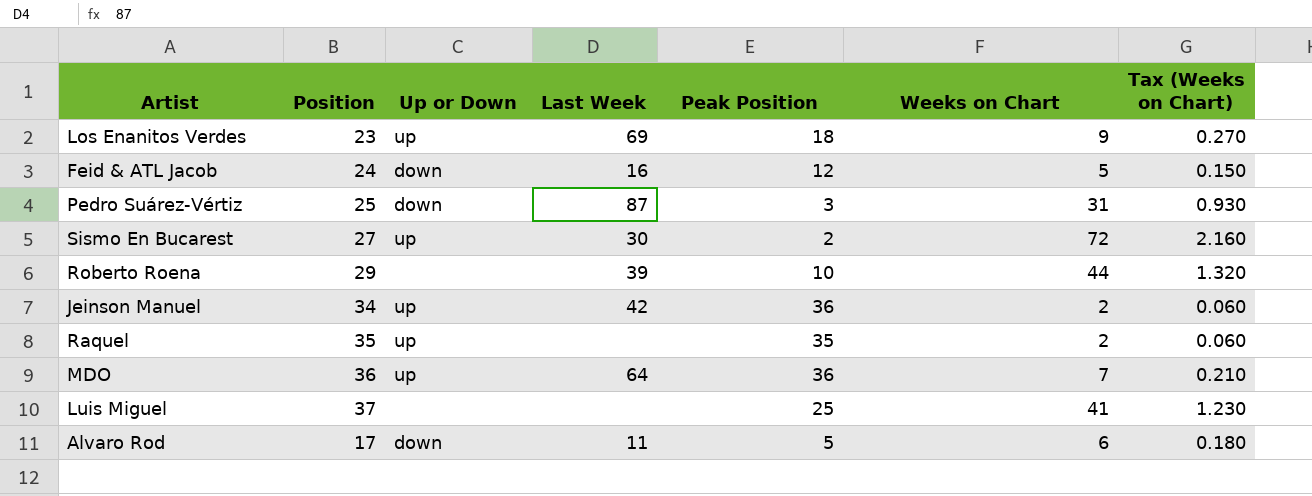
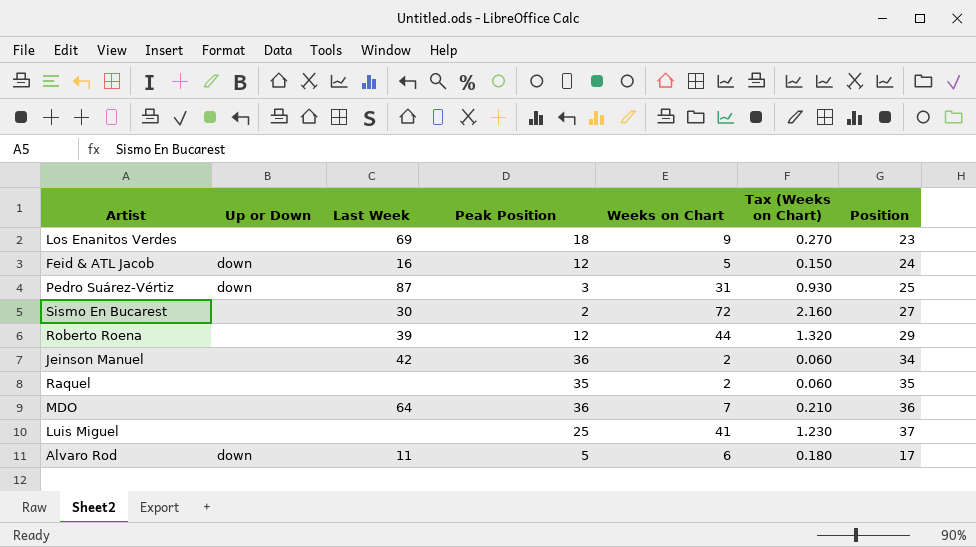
column Position | position: 2 -> 7
Los Enanitos Verdes | Up or Down: up -> none
Sismo En Bucarest | Up or Down: up -> none
Roberto Roena | Peak Position: 10 -> 12
Jeinson Manuel | Up or Down: up -> none
Raquel | Up or Down: up -> none
MDO | Up or Down: up -> none

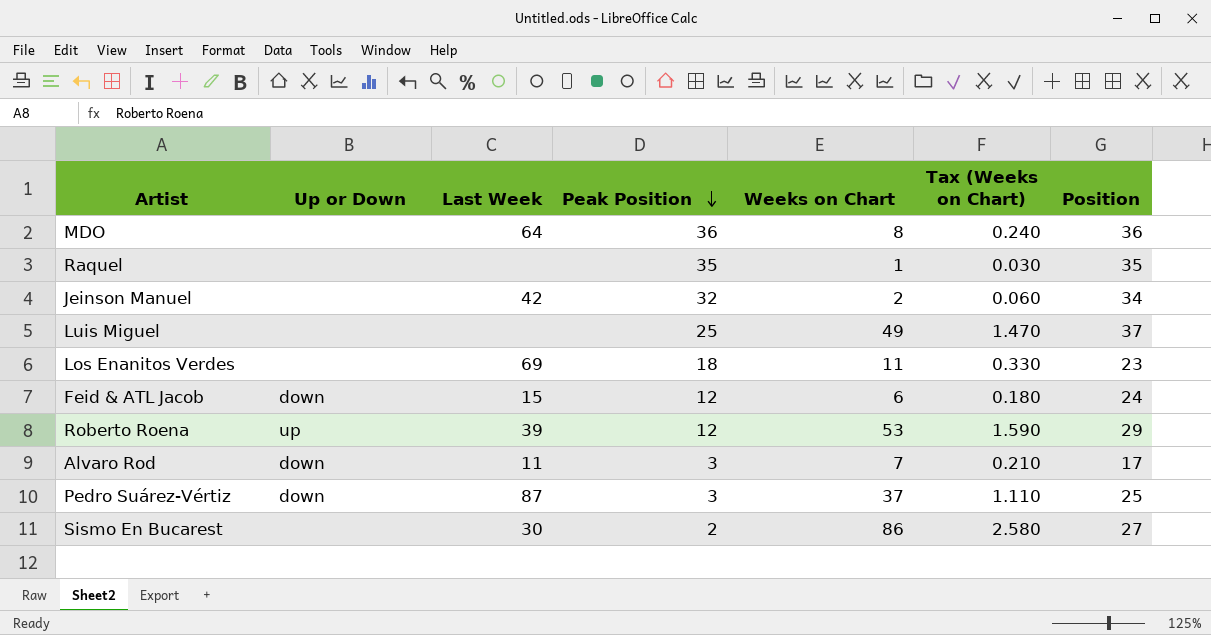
row order: none -> Peak Position descending
MDO | Weeks on Chart: 7 -> 8
MDO | Tax (Weeks on Chart): 0.210 -> 0.240
Raquel | Weeks on Chart: 2 -> 1
Raquel | Tax (Weeks on Chart): 0.060 -> 0.030
Jeinson Manuel | Peak Position: 36 -> 32
Luis Miguel | Weeks on Chart: 41 -> 49
Luis Miguel | Tax (Weeks on Chart): 1.230 -> 1.470
Los Enanitos Verdes | Weeks on Chart: 9 -> 11
Los Enanitos Verdes | Tax (Weeks on Chart): 0.270 -> 0.330
Feid & ATL Jacob | Last Week: 16 -> 15
Feid & ATL Jacob | Weeks on Chart: 5 -> 6
Feid & ATL Jacob | Tax (Weeks on Chart): 0.150 -> 0.180
Roberto Roena | Up or Down: none -> up
Roberto Roena | Weeks on Chart: 44 -> 53
Roberto Roena | Tax (Weeks on Chart): 1.320 -> 1.590
Alvaro Rod | Peak Position: 5 -> 3
Alvaro Rod | Weeks on Chart: 6 -> 7
Alvaro Rod | Tax (Weeks on Chart): 0.180 -> 0.210
Pedro Suárez-Vértiz | Weeks on Chart: 31 -> 37
Pedro Suárez-Vértiz | Tax (Weeks on Chart): 0.930 -> 1.110
Sismo En Bucarest | Weeks on Chart: 72 -> 86
Sismo En Bucarest | Tax (Weeks on Chart): 2.160 -> 2.580

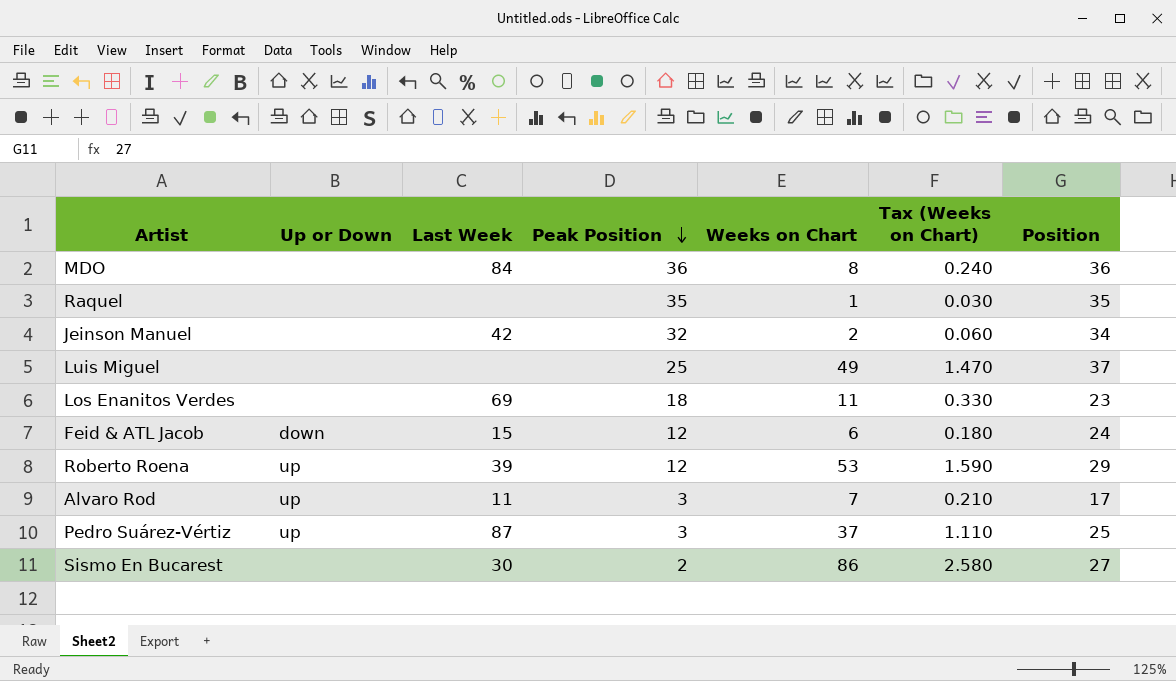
MDO | Last Week: 64 -> 84
Alvaro Rod | Up or Down: down -> up
Pedro Suárez-Vértiz | Up or Down: down -> up

